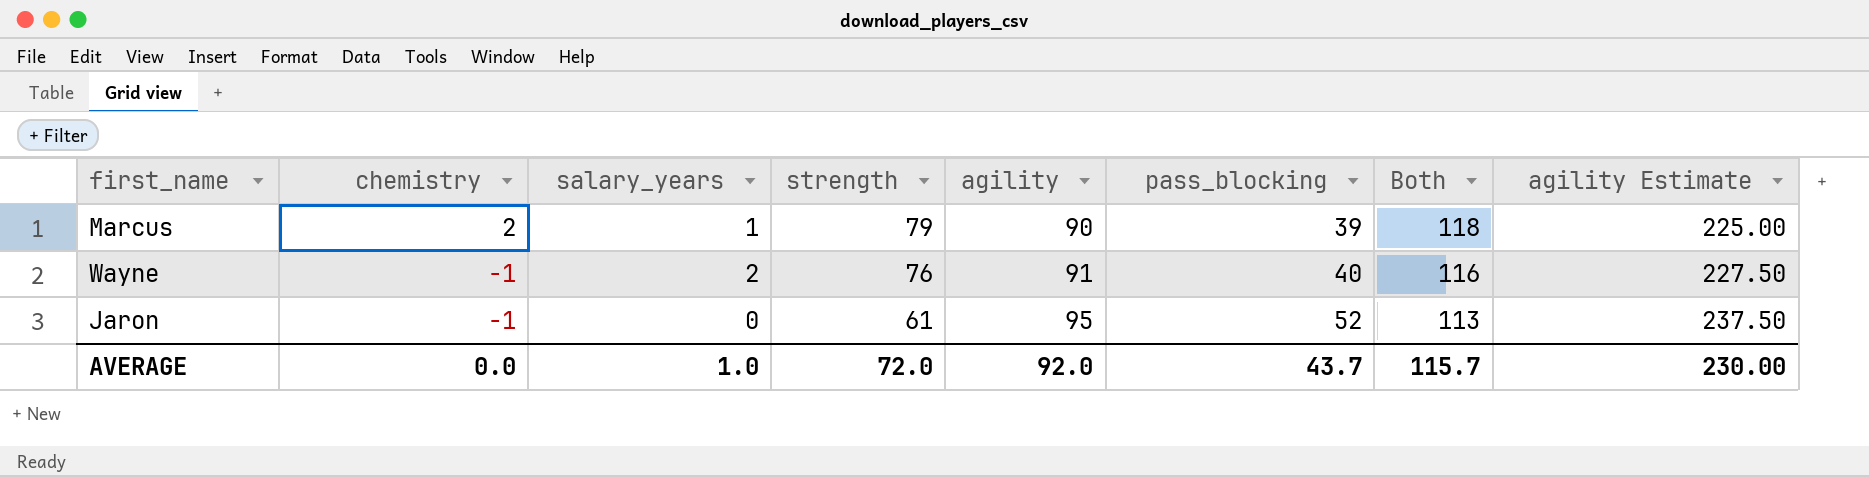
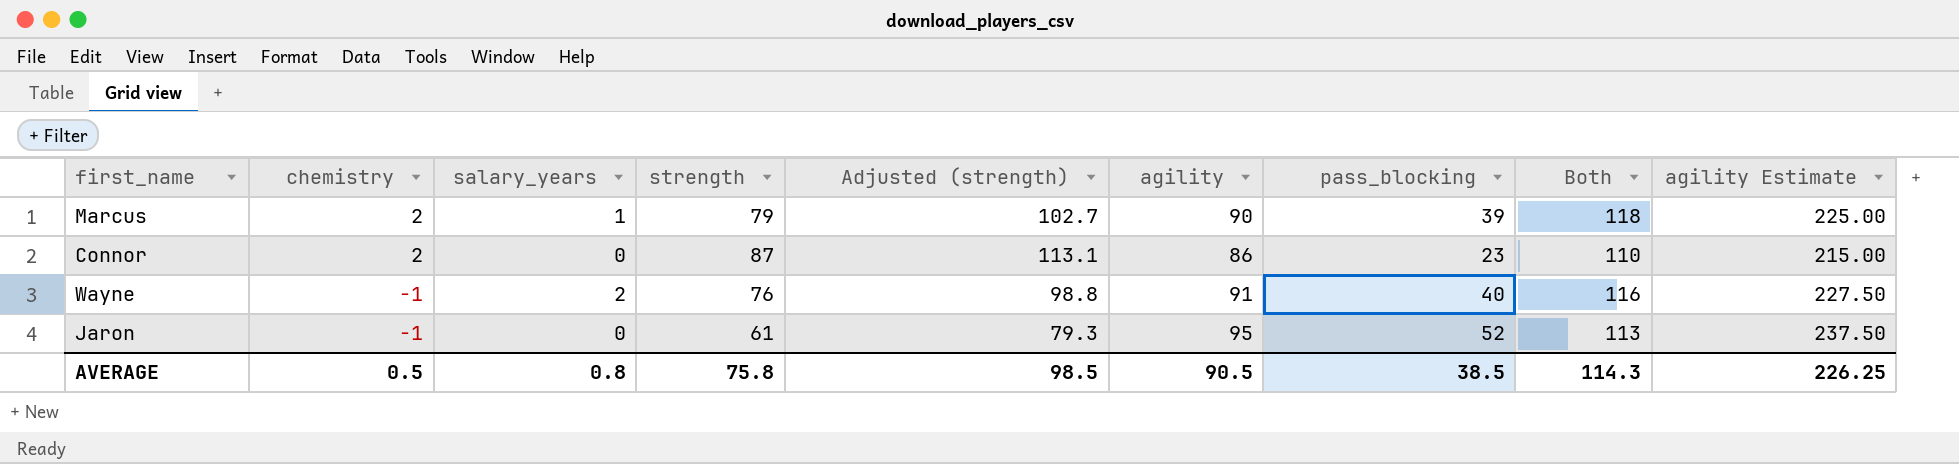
column Adjusted (strength) | formula: none -> [strength] * 1.3
row Connor: none -> 2 | 0 | 87 | 113.1 | 86 | 23 | 110 | 215.00
AVERAGE | chemistry: 0.0 -> 0.5
AVERAGE | salary_years: 1.0 -> 0.8
AVERAGE | strength: 72.0 -> 75.8
AVERAGE | agility: 92.0 -> 90.5
AVERAGE | pass_blocking: 43.7 -> 38.5
AVERAGE | Both: 115.7 -> 114.3
AVERAGE | agility Estimate: 230.00 -> 226.25

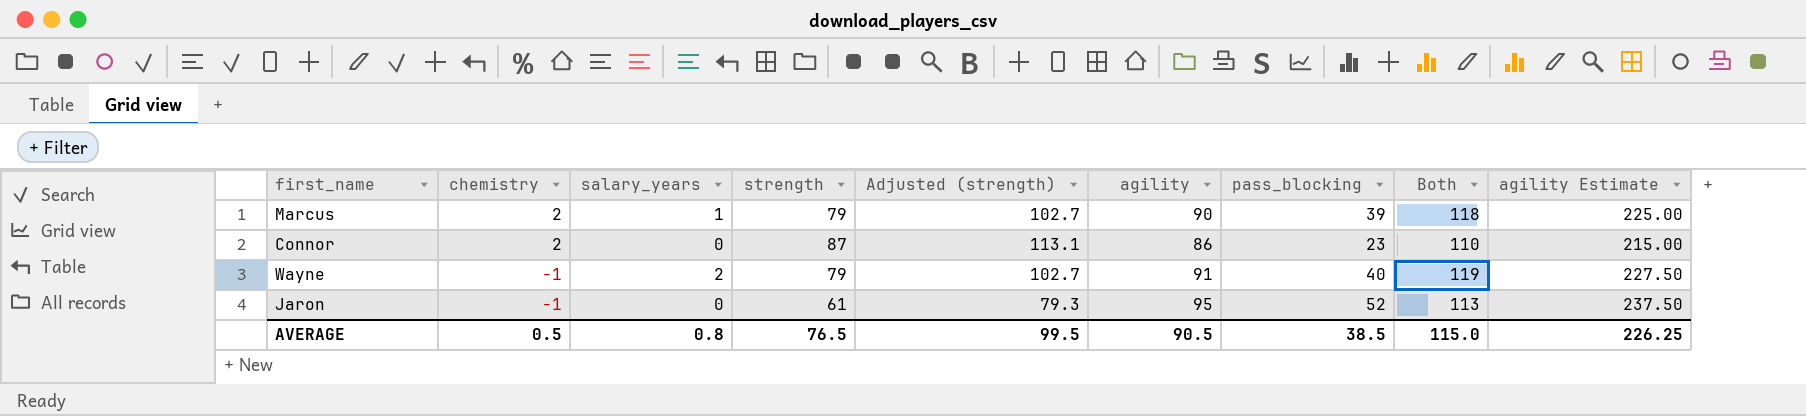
Wayne | strength: 76 -> 79
Wayne | Adjusted (strength): 98.8 -> 102.7
Wayne | Both: 116 -> 119
AVERAGE | strength: 75.8 -> 76.5
AVERAGE | Adjusted (strength): 98.5 -> 99.5
AVERAGE | Both: 114.3 -> 115.0

